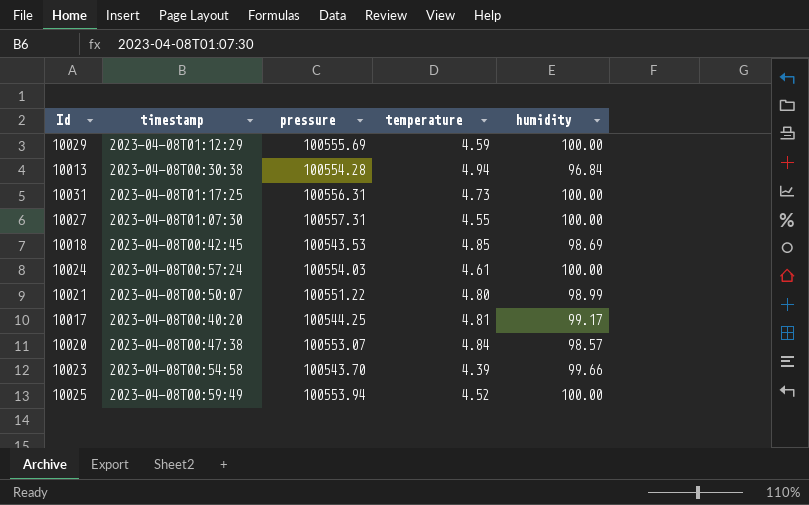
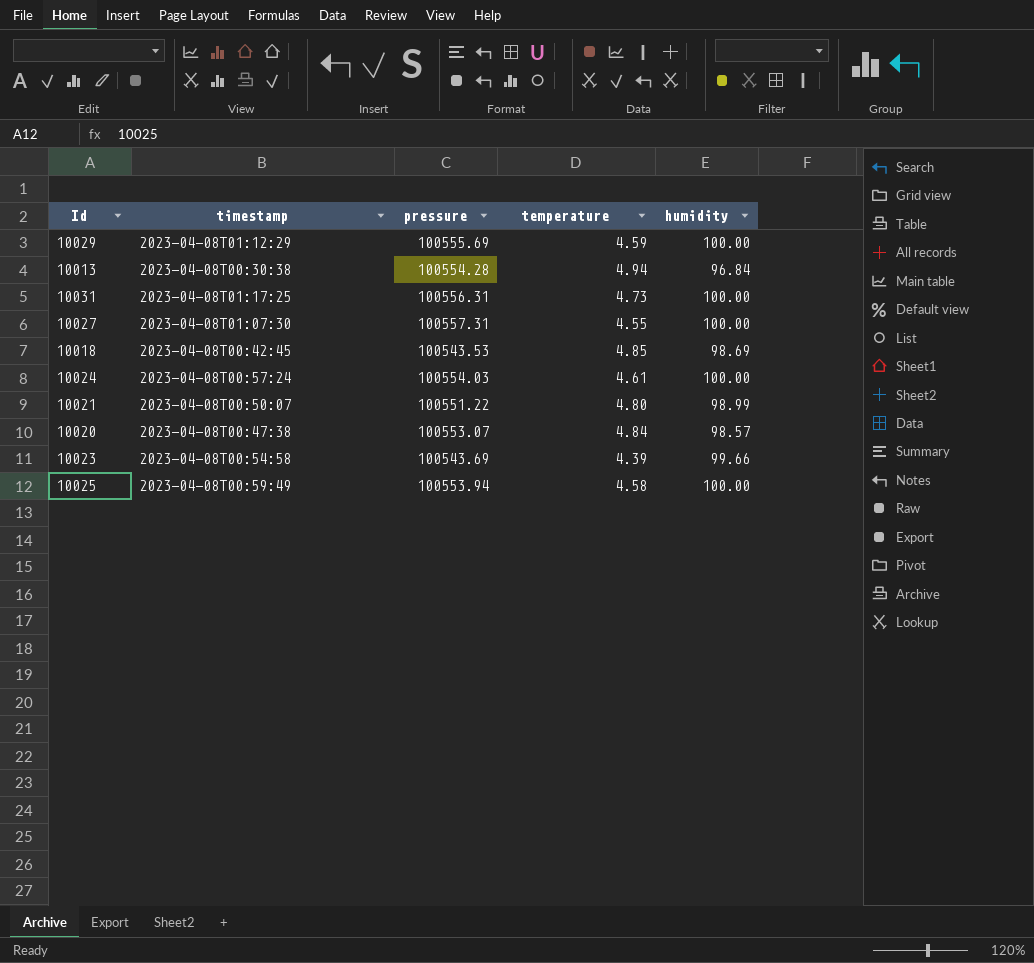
row 10017: 2023-04-08T00:40:20 | 100544.25 | 4.81 | 99.17 -> none
10023 | pressure: 100543.70 -> 100543.69
10025 | temperature: 4.52 -> 4.58

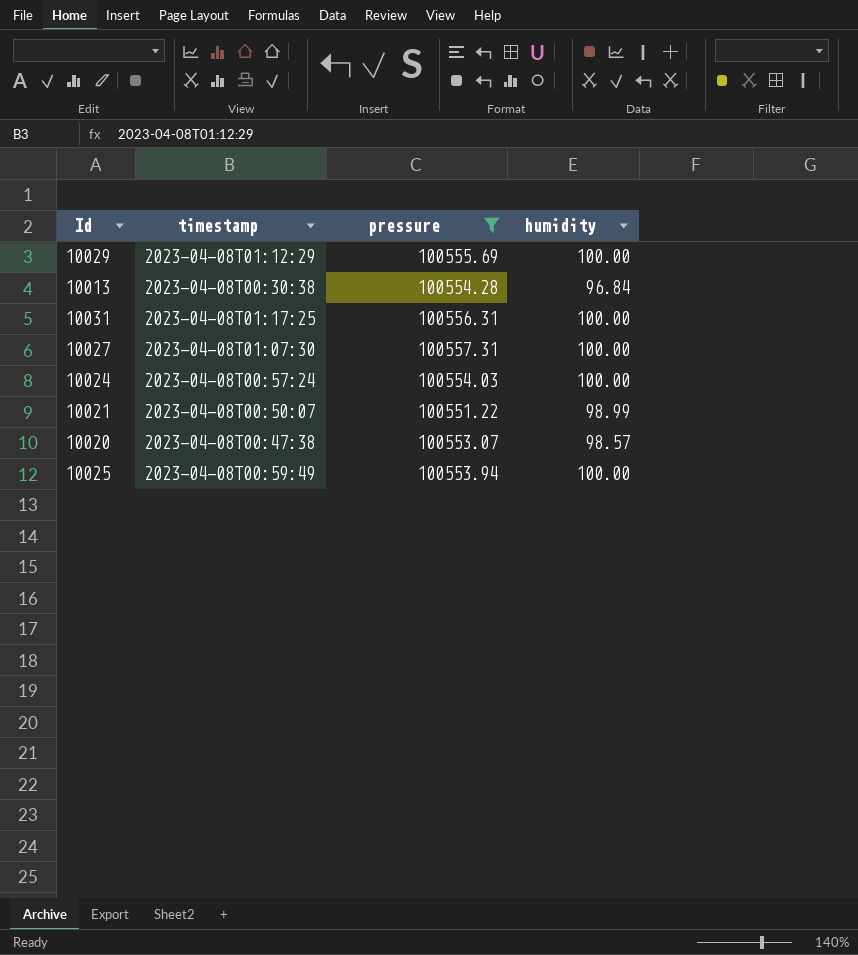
filter: none -> pressure >= 100551.22
column temperature | position: 4 -> none

